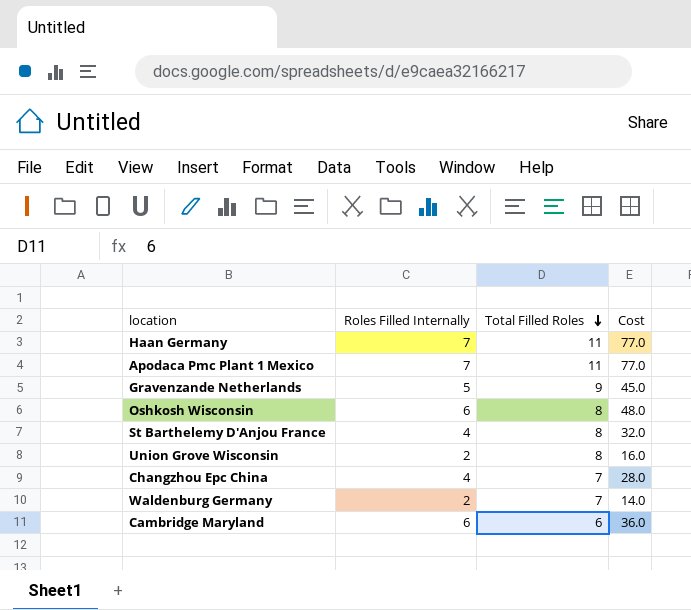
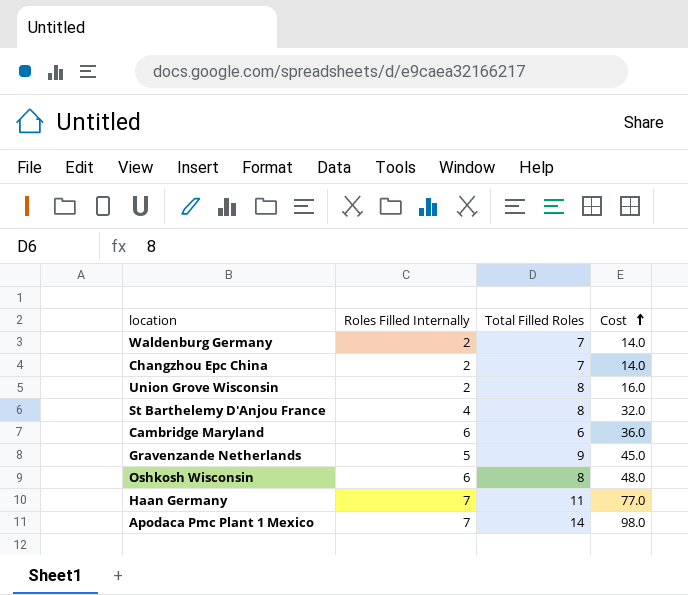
row order: Total Filled Roles descending -> Cost ascending
Changzhou Epc China | Roles Filled Internally: 4 -> 2
Changzhou Epc China | Cost: 28.0 -> 14.0
Apodaca Pmc Plant 1 Mexico | Total Filled Roles: 11 -> 14
Apodaca Pmc Plant 1 Mexico | Cost: 77.0 -> 98.0

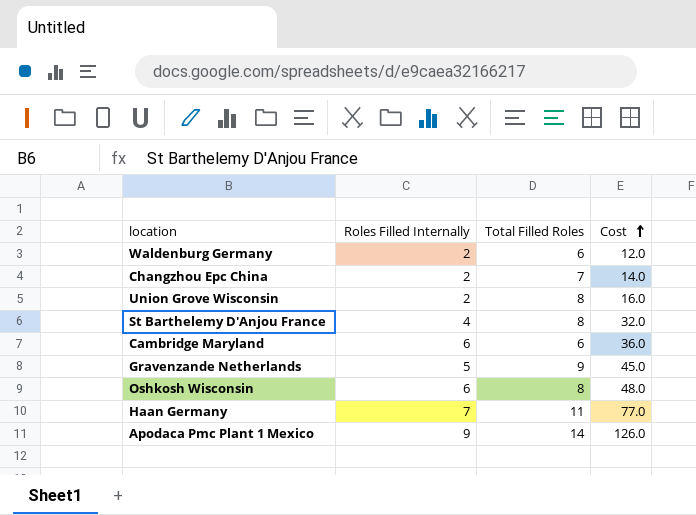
Waldenburg Germany | Total Filled Roles: 7 -> 6
Waldenburg Germany | Cost: 14.0 -> 12.0
Apodaca Pmc Plant 1 Mexico | Roles Filled Internally: 7 -> 9
Apodaca Pmc Plant 1 Mexico | Cost: 98.0 -> 126.0

